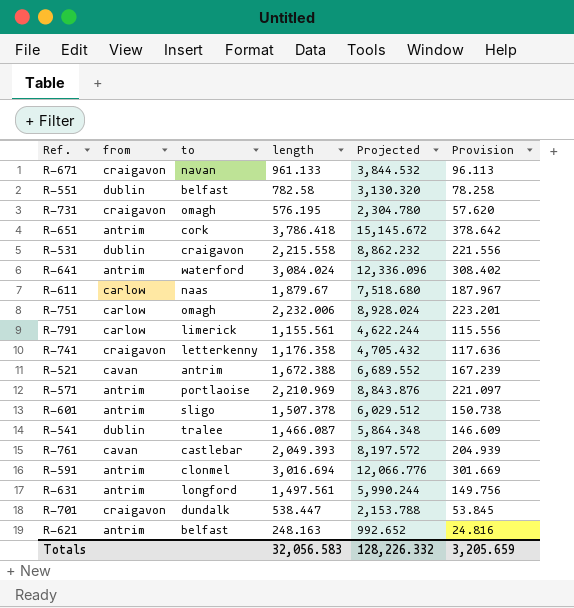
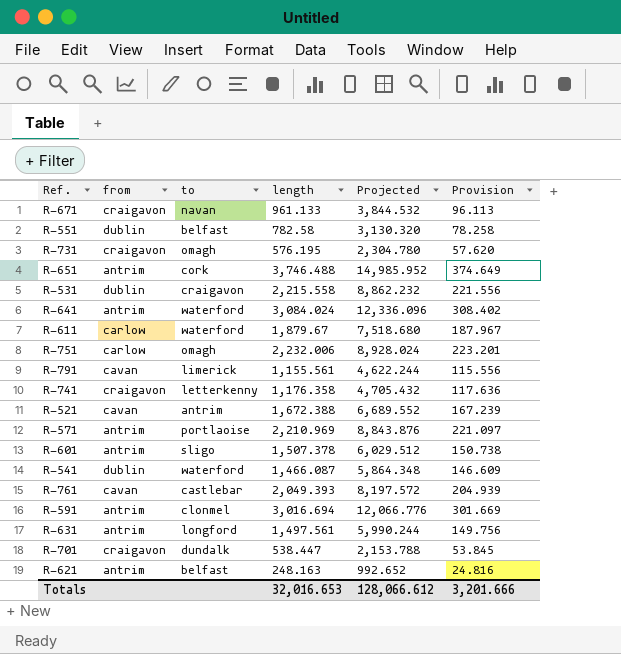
R-651 | length: 3,786.418 -> 3,746.488
R-651 | Projected: 15,145.672 -> 14,985.952
R-651 | Provision: 378.642 -> 374.649
R-611 | to: naas -> waterford
R-791 | from: carlow -> cavan
R-541 | to: tralee -> waterford
Totals | length: 32,056.583 -> 32,016.653
Totals | Projected: 128,226.332 -> 128,066.612
Totals | Provision: 3,205.659 -> 3,201.666

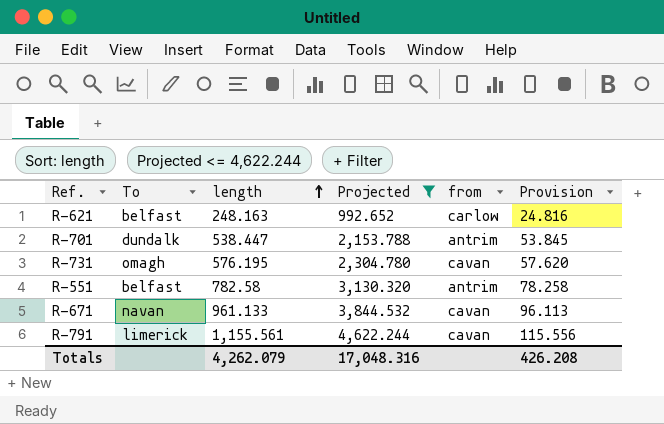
filter: none -> Projected <= 4,622.244
row order: none -> length ascending
column name: to -> To
column from | position: 2 -> 5
R-621 | from: antrim -> carlow
R-701 | from: craigavon -> antrim
R-731 | from: craigavon -> cavan
R-551 | from: dublin -> antrim
R-671 | from: craigavon -> cavan
Totals | length: 32,016.653 -> 4,262.079
Totals | Projected: 128,066.612 -> 17,048.316
Totals | Provision: 3,201.666 -> 426.208

